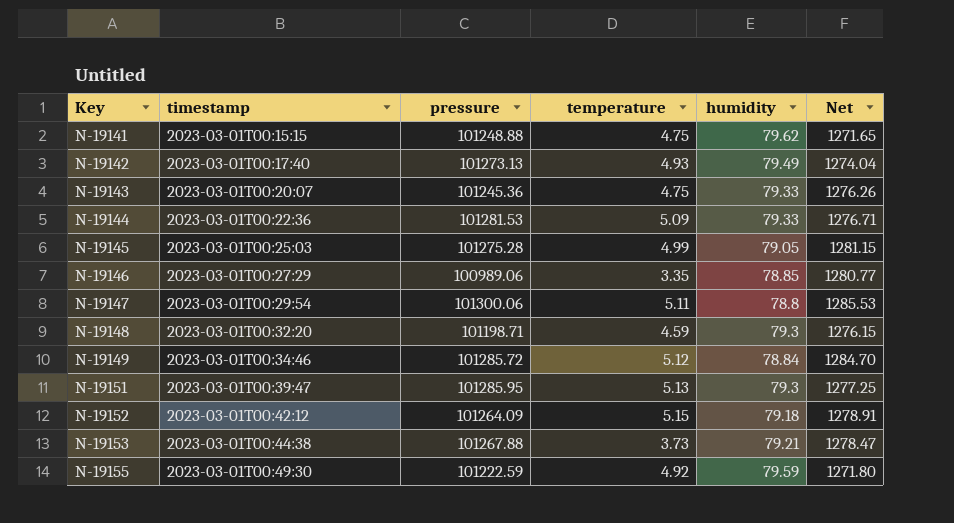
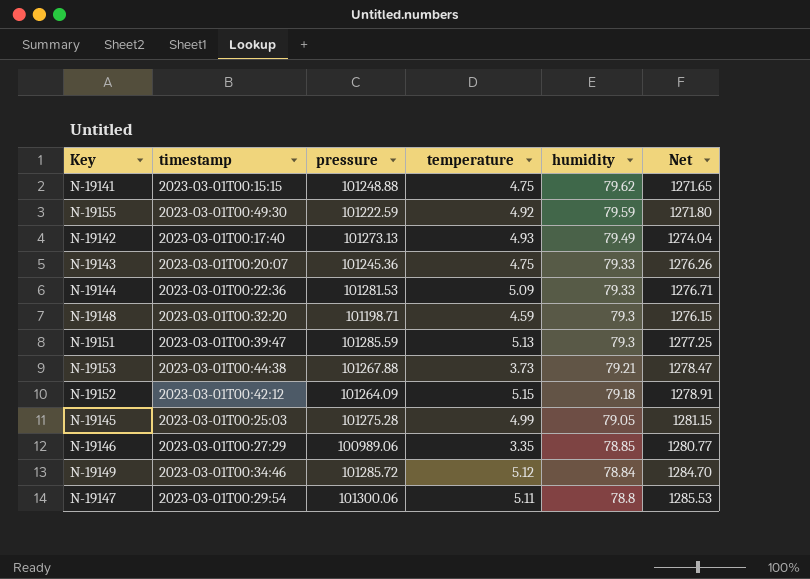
row order: Key ascending -> humidity descending
N-19151 | pressure: 101285.95 -> 101285.59

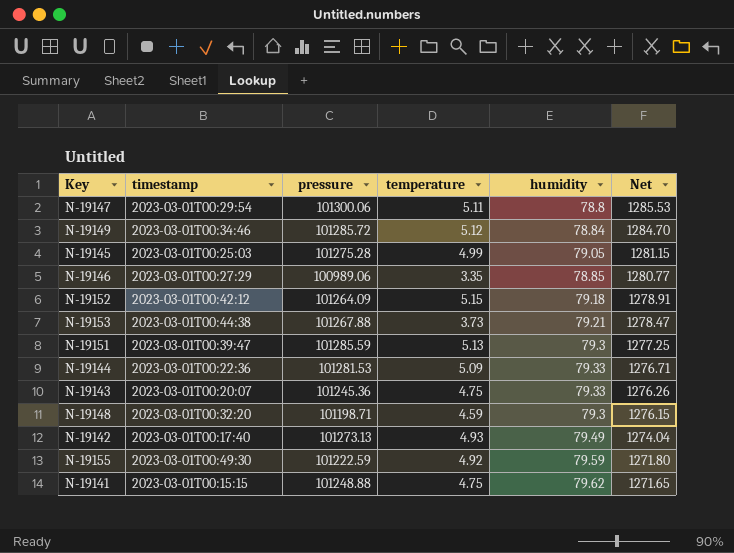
row order: humidity descending -> Net descending

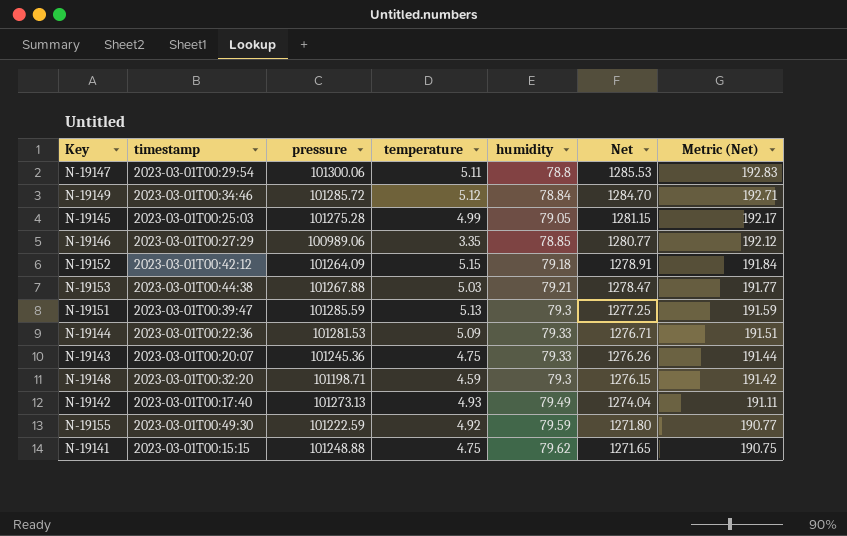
column Metric (Net) | formula: none -> [Net] * 0.15
N-19153 | temperature: 3.73 -> 5.03

